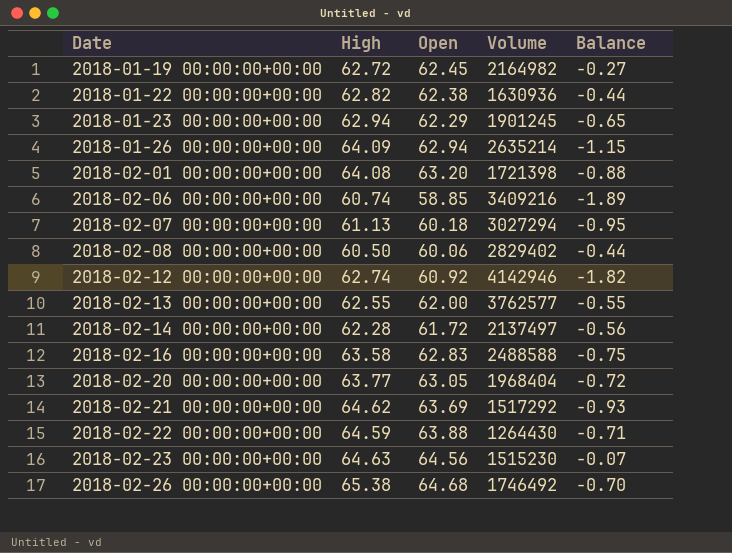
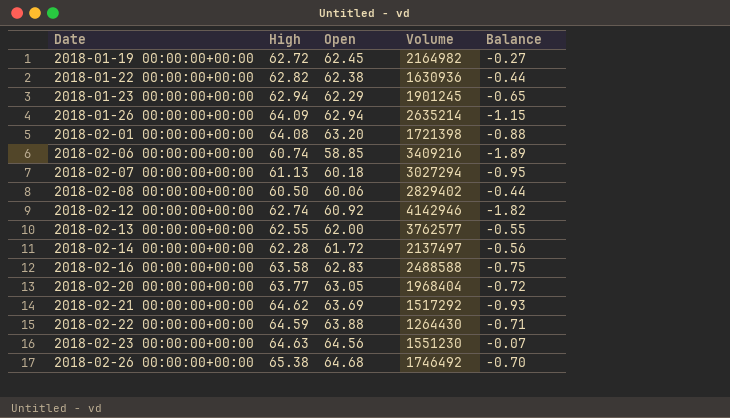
2018-02-23 00:00:00+00:00 | Volume: 1515230 -> 1551230

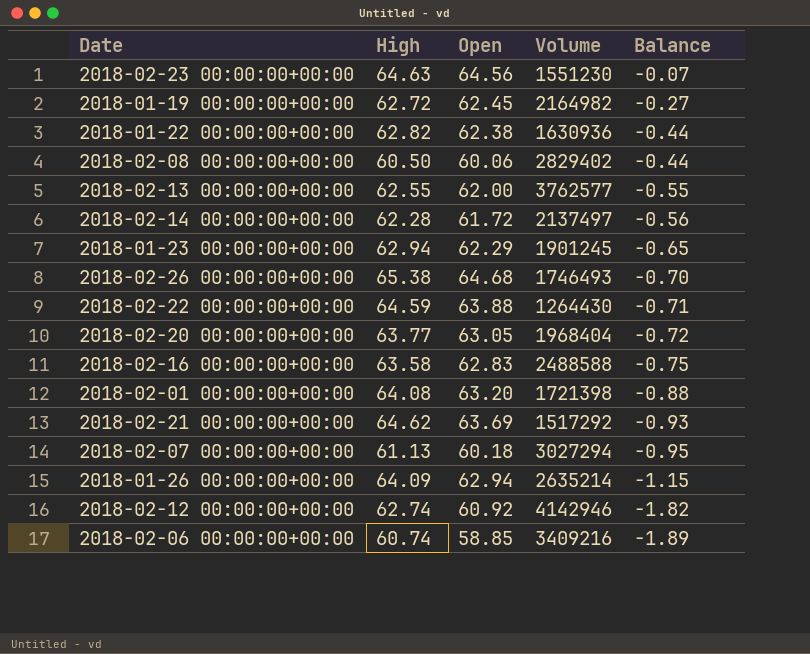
row order: Date ascending -> Balance descending
2018-02-26 00:00:00+00:00 | Volume: 1746492 -> 1746493

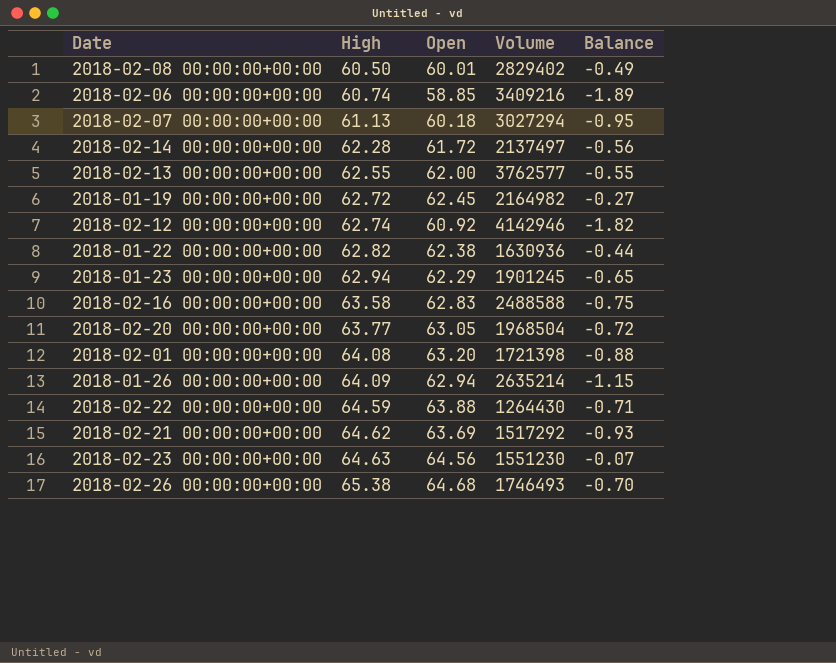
row order: Balance descending -> High ascending
2018-02-08 00:00:00+00:00 | Open: 60.06 -> 60.01
2018-02-08 00:00:00+00:00 | Balance: -0.44 -> -0.49
2018-02-20 00:00:00+00:00 | Volume: 1968404 -> 1968504

